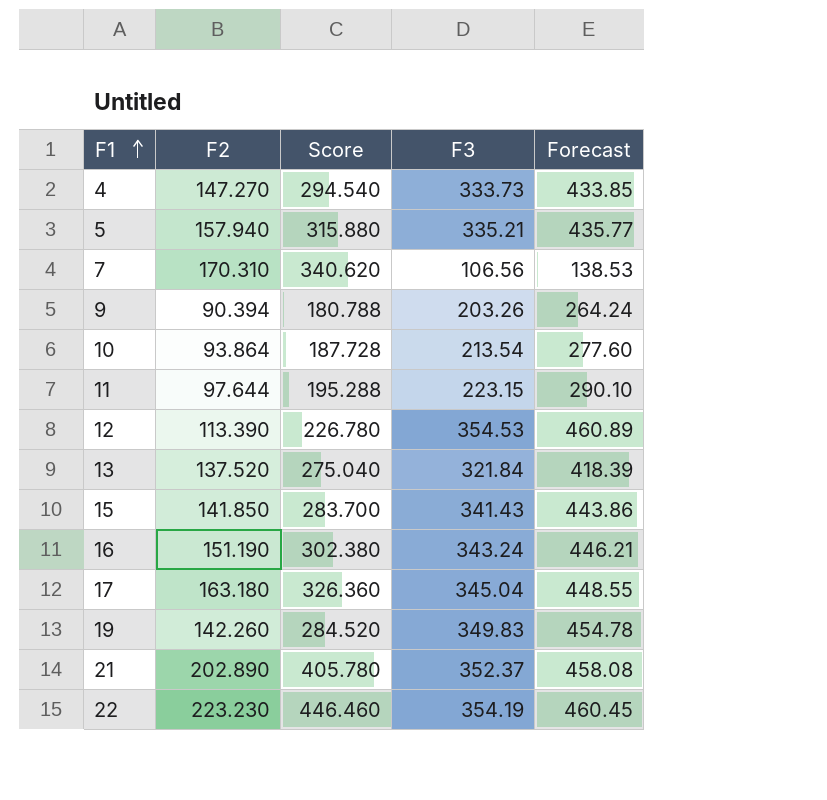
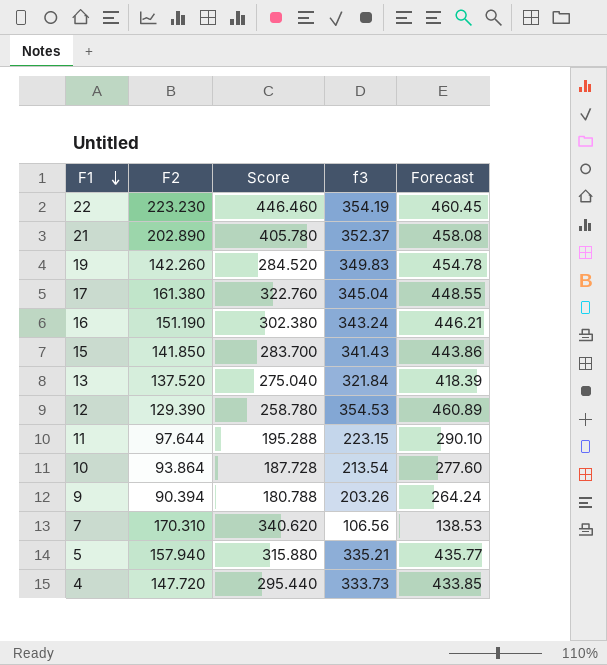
row order: F1 ascending -> F1 descending
column name: F3 -> f3
17 | F2: 163.180 -> 161.380
17 | Score: 326.360 -> 322.760
12 | F2: 113.390 -> 129.390
12 | Score: 226.780 -> 258.780
4 | F2: 147.270 -> 147.720
4 | Score: 294.540 -> 295.440

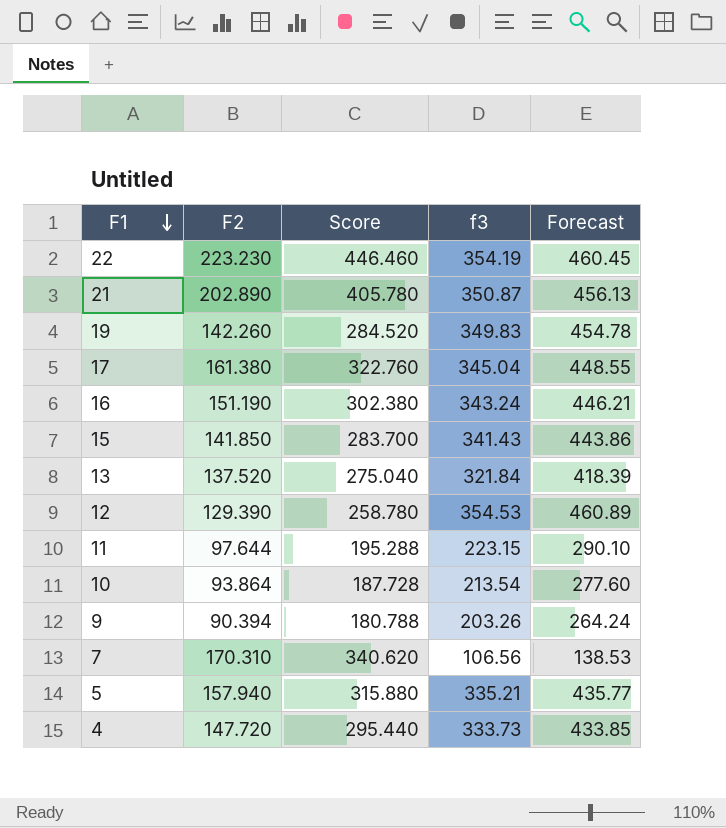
21 | f3: 352.37 -> 350.87
21 | Forecast: 458.08 -> 456.13

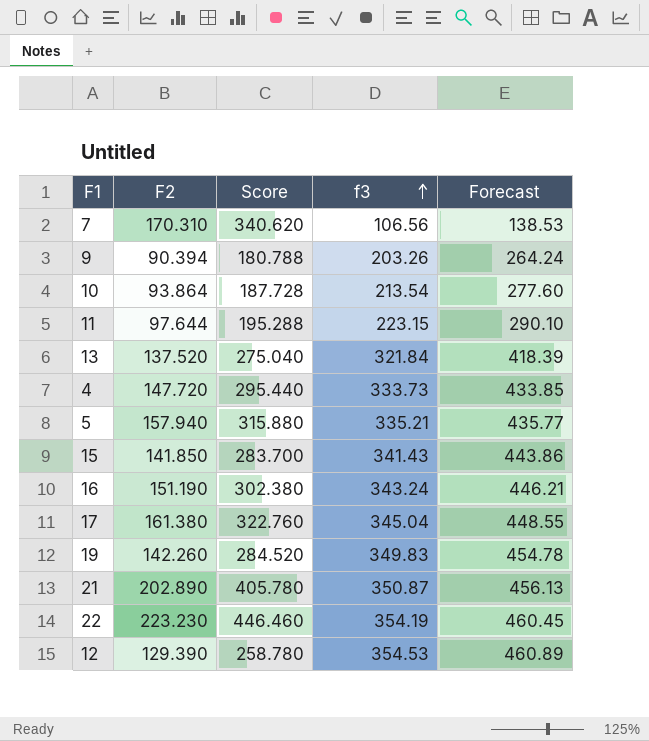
row order: F1 descending -> f3 ascending

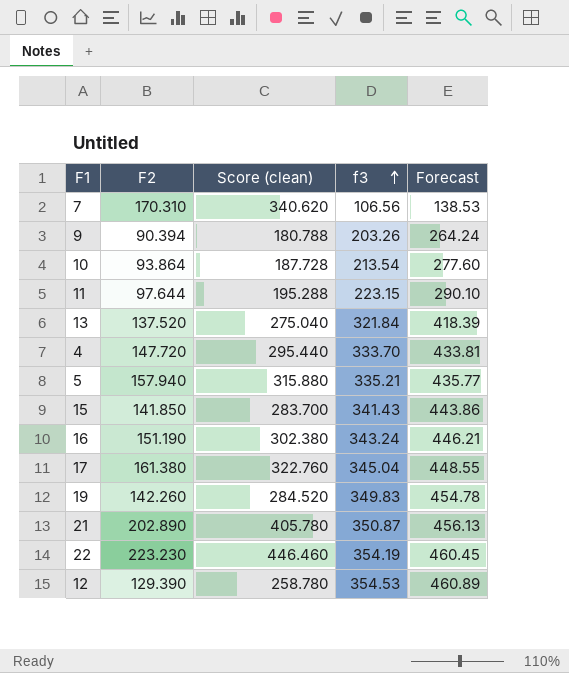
column name: Score -> Score (clean)
4 | f3: 333.73 -> 333.70
4 | Forecast: 433.85 -> 433.81

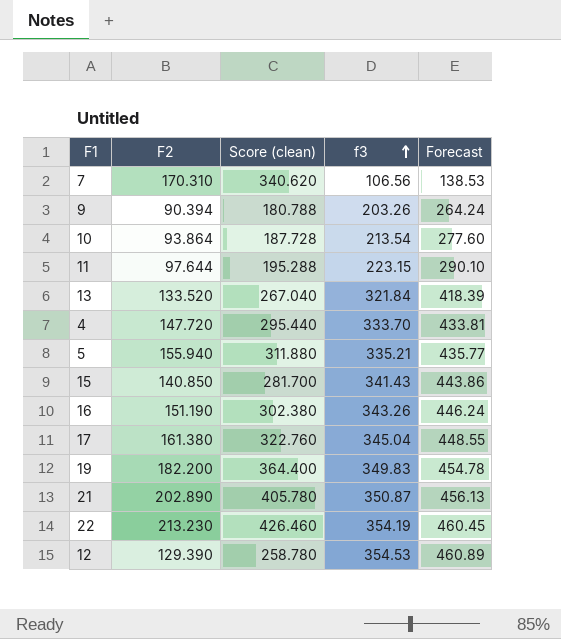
13 | F2: 137.520 -> 133.520
13 | Score (clean): 275.040 -> 267.040
5 | F2: 157.940 -> 155.940
5 | Score (clean): 315.880 -> 311.880
15 | F2: 141.850 -> 140.850
15 | Score (clean): 283.700 -> 281.700
16 | f3: 343.24 -> 343.26
16 | Forecast: 446.21 -> 446.24
19 | F2: 142.260 -> 182.200
19 | Score (clean): 284.520 -> 364.400
22 | F2: 223.230 -> 213.230
22 | Score (clean): 446.460 -> 426.460

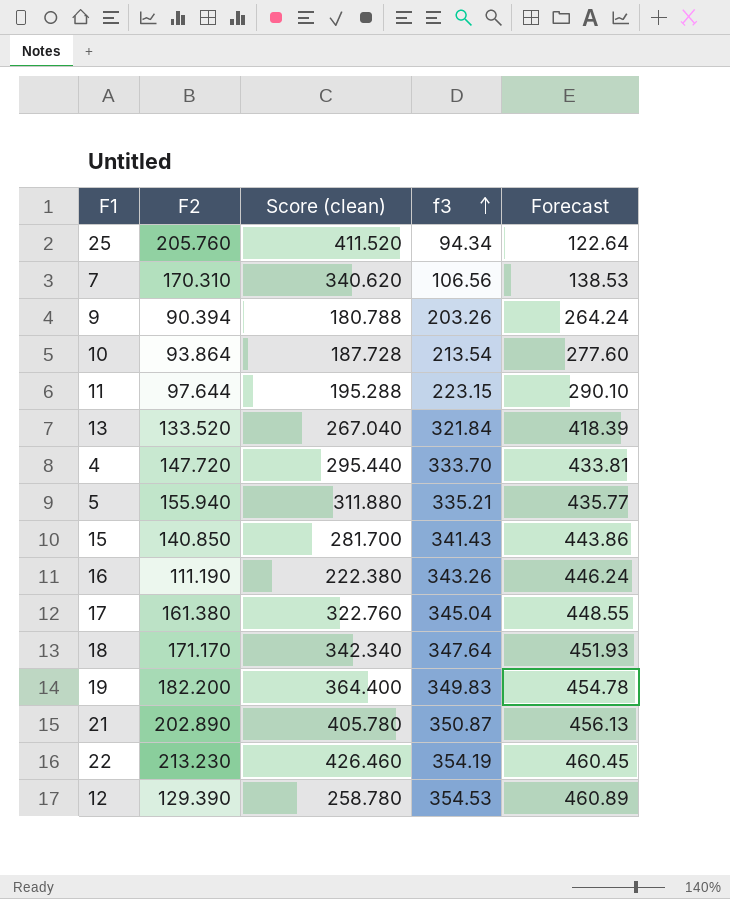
row 25: none -> 205.760 | 411.520 | 94.34 | 122.64
16 | F2: 151.190 -> 111.190
16 | Score (clean): 302.380 -> 222.380
row 18: none -> 171.170 | 342.340 | 347.64 | 451.93

